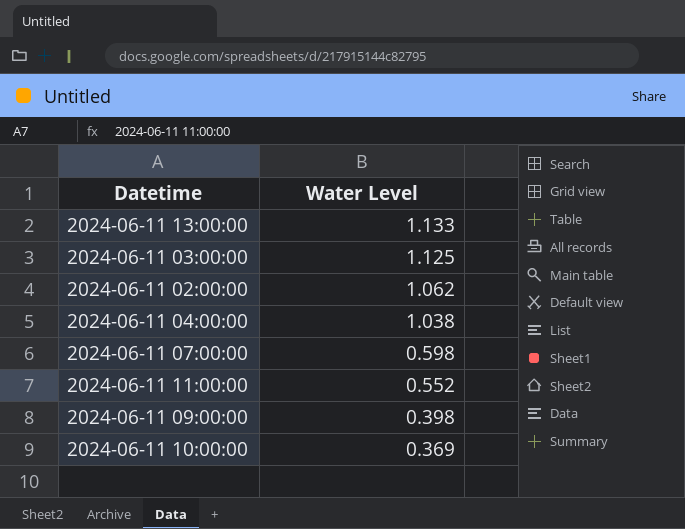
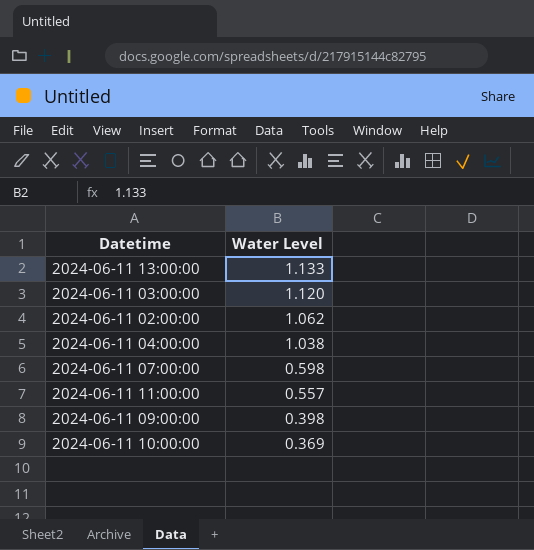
2024-06-11 03:00:00 | Water Level: 1.125 -> 1.120
2024-06-11 11:00:00 | Water Level: 0.552 -> 0.557

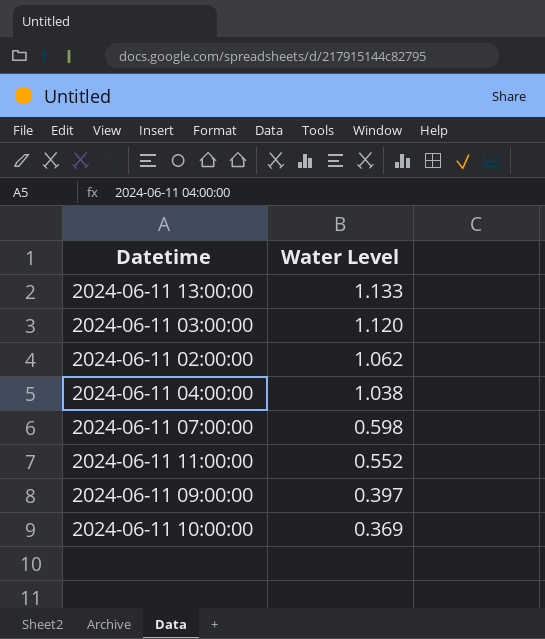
2024-06-11 11:00:00 | Water Level: 0.557 -> 0.552
2024-06-11 09:00:00 | Water Level: 0.398 -> 0.397

